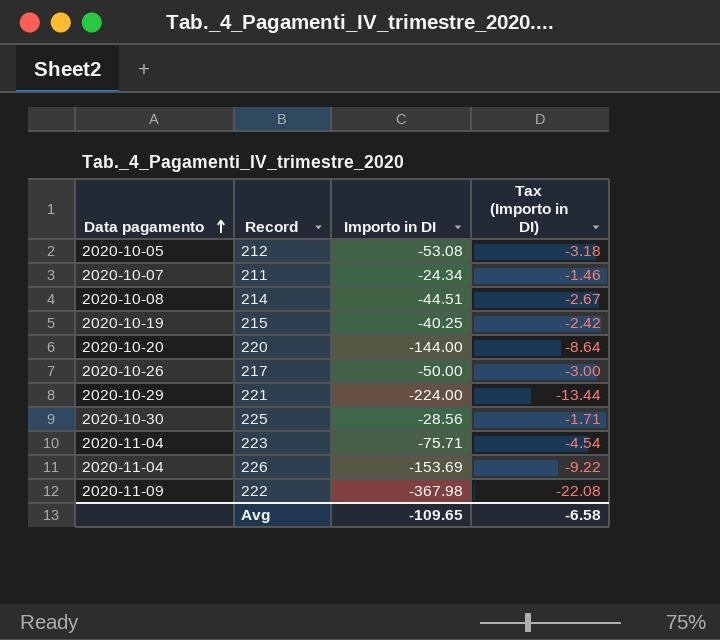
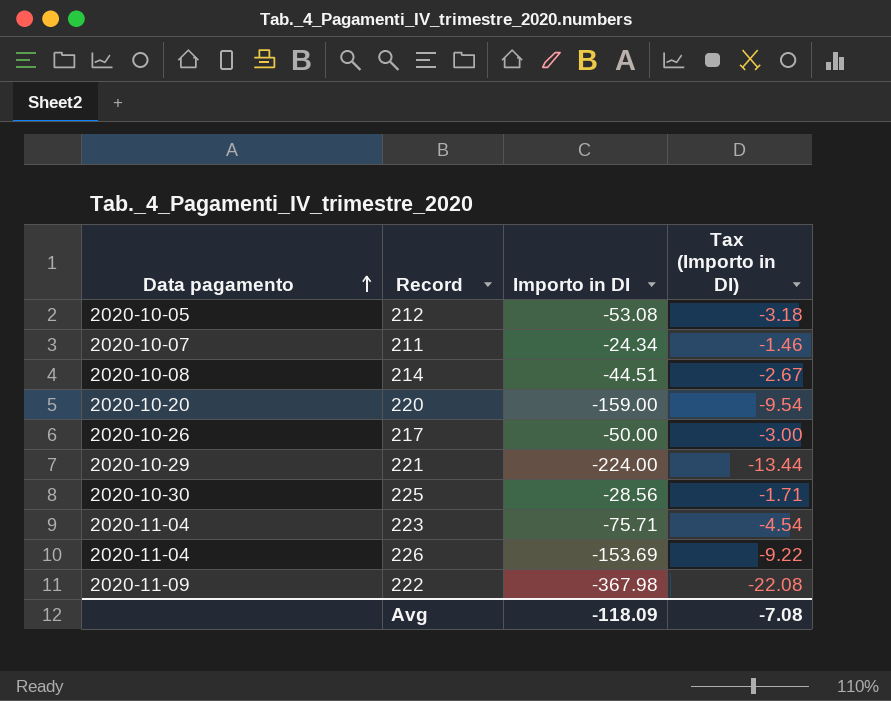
row 215: 2020-10-19 | -40.25 | -2.42 -> none
220 | Importo in DI: -144.00 -> -159.00
220 | Tax (Importo in DI): -8.64 -> -9.54
Avg | Importo in DI: -109.65 -> -118.09
Avg | Tax (Importo in DI): -6.58 -> -7.08

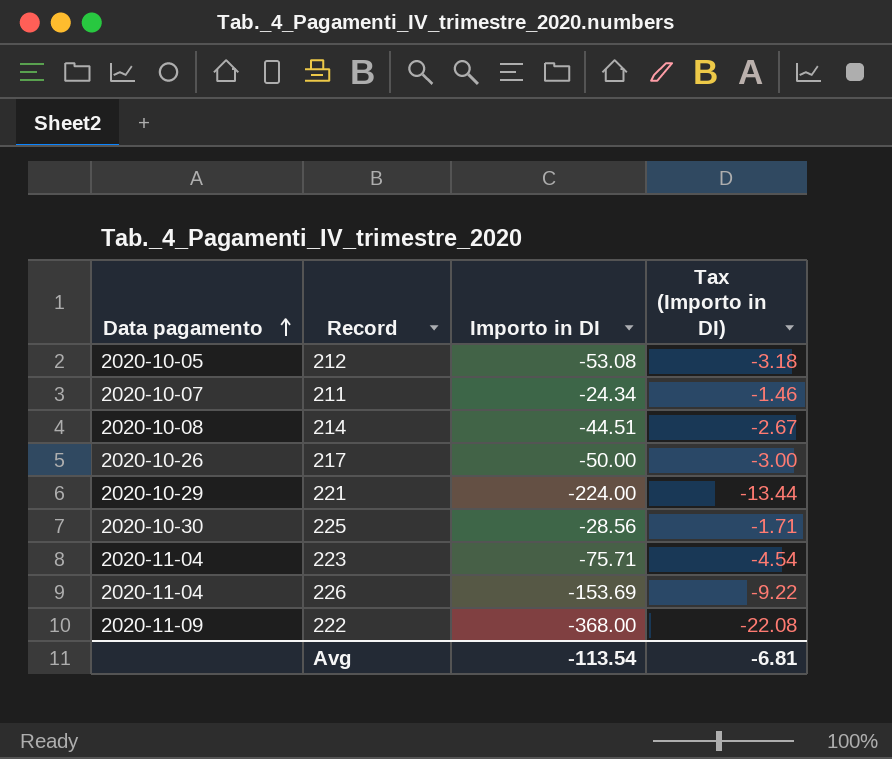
row 220: 2020-10-20 | -159.00 | -9.54 -> none
222 | Importo in DI: -367.98 -> -368.00
Avg | Importo in DI: -118.09 -> -113.54
Avg | Tax (Importo in DI): -7.08 -> -6.81

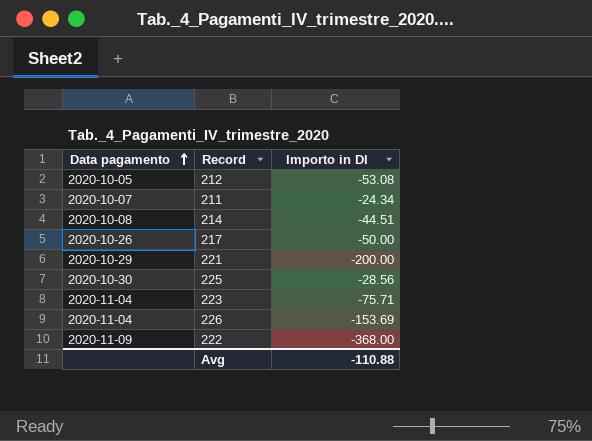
column Tax (Importo in DI) | formula: [Importo in DI] * 0.06 -> none
221 | Importo in DI: -224.00 -> -200.00
Avg | Importo in DI: -113.54 -> -110.88

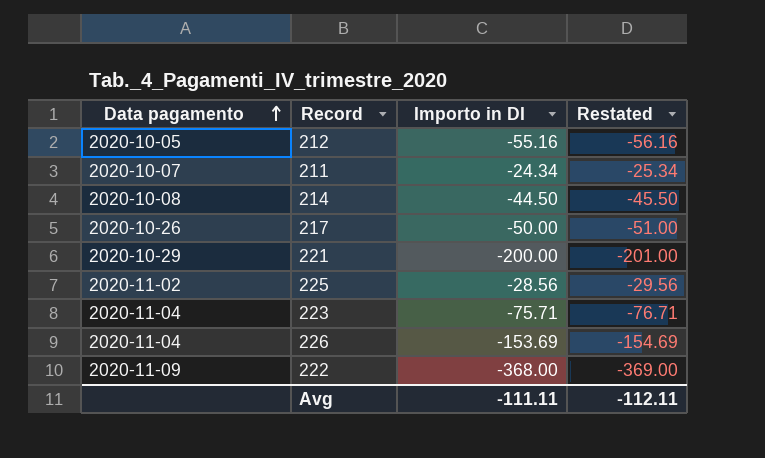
column Restated | formula: none -> [Importo in DI] - 1
212 | Importo in DI: -53.08 -> -55.16
214 | Importo in DI: -44.51 -> -44.50
225 | Data pagamento: 2020-10-30 -> 2020-11-02
Avg | Importo in DI: -110.88 -> -111.11

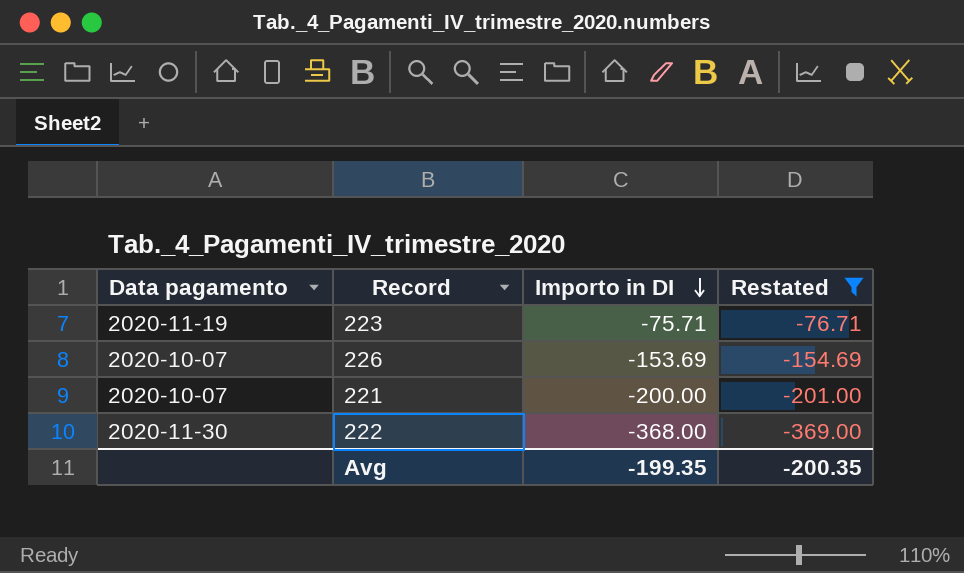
filter: none -> Restated <= -76.71
row order: Data pagamento ascending -> Importo in DI descending
223 | Data pagamento: 2020-11-04 -> 2020-11-19
226 | Data pagamento: 2020-11-04 -> 2020-10-07
221 | Data pagamento: 2020-10-29 -> 2020-10-07
222 | Data pagamento: 2020-11-09 -> 2020-11-30
Avg | Importo in DI: -111.11 -> -199.35
Avg | Restated: -112.11 -> -200.35

